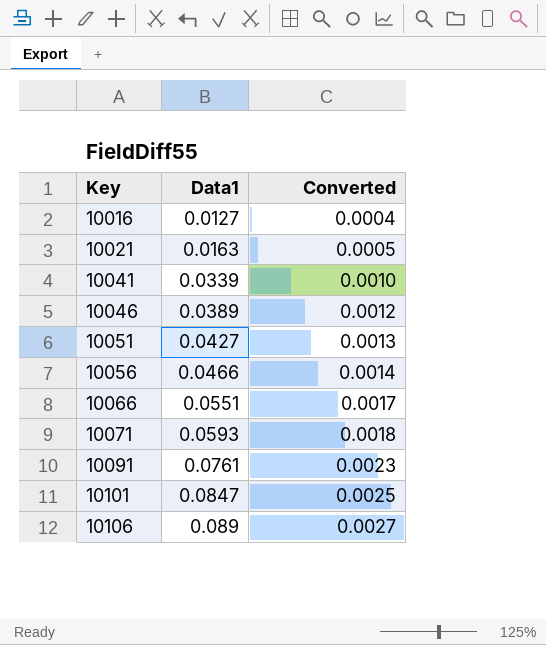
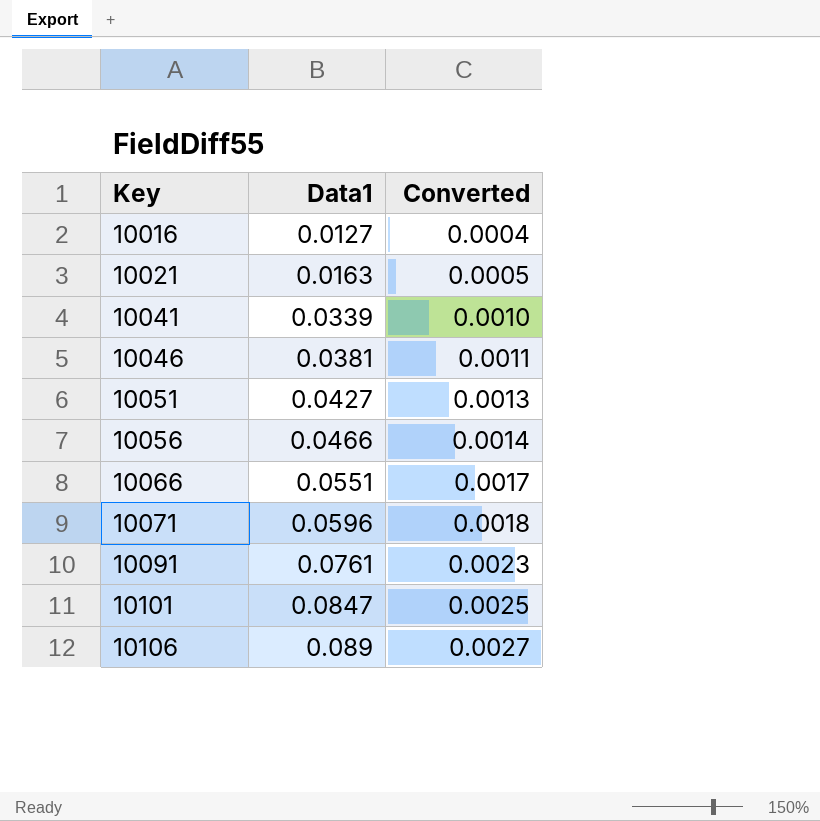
10046 | Data1: 0.0389 -> 0.0381
10046 | Converted: 0.0012 -> 0.0011
10071 | Data1: 0.0593 -> 0.0596

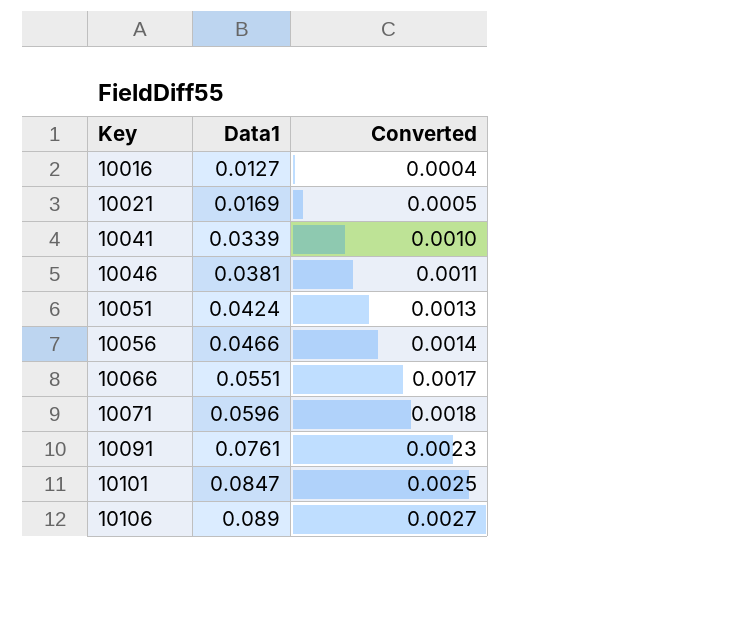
10021 | Data1: 0.0163 -> 0.0169
10051 | Data1: 0.0427 -> 0.0424

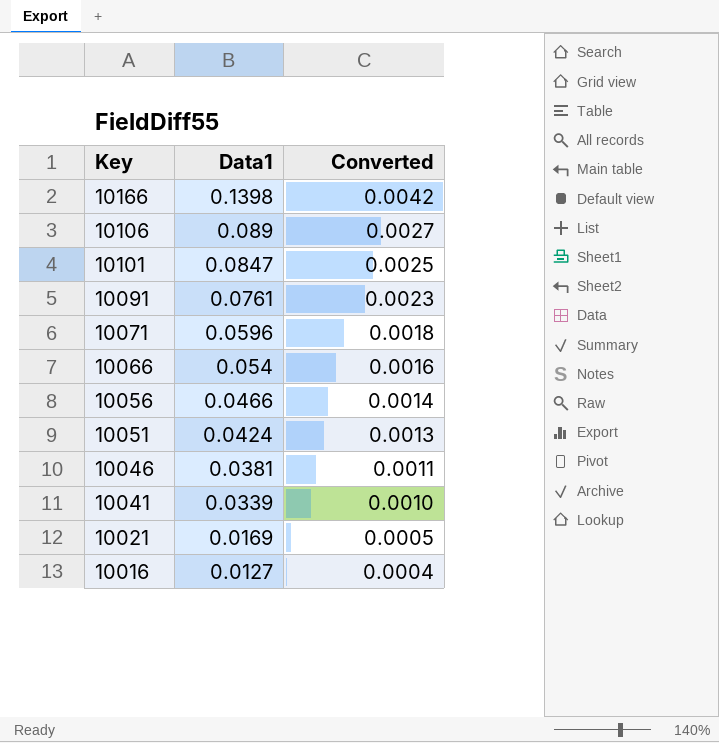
row order: Key ascending -> Key descending
row 10166: none -> 0.1398 | 0.0042
10066 | Data1: 0.0551 -> 0.054
10066 | Converted: 0.0017 -> 0.0016

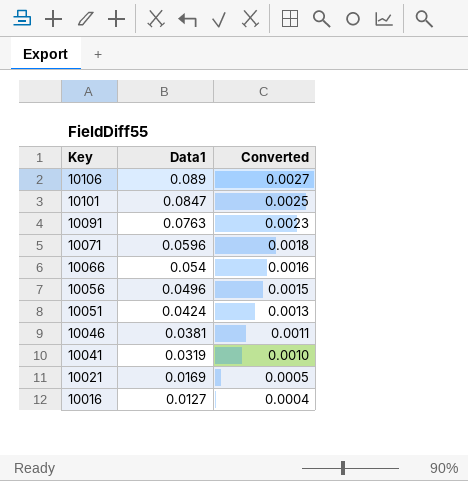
row 10166: 0.1398 | 0.0042 -> none
10091 | Data1: 0.0761 -> 0.0763
10056 | Data1: 0.0466 -> 0.0496
10056 | Converted: 0.0014 -> 0.0015
10041 | Data1: 0.0339 -> 0.0319

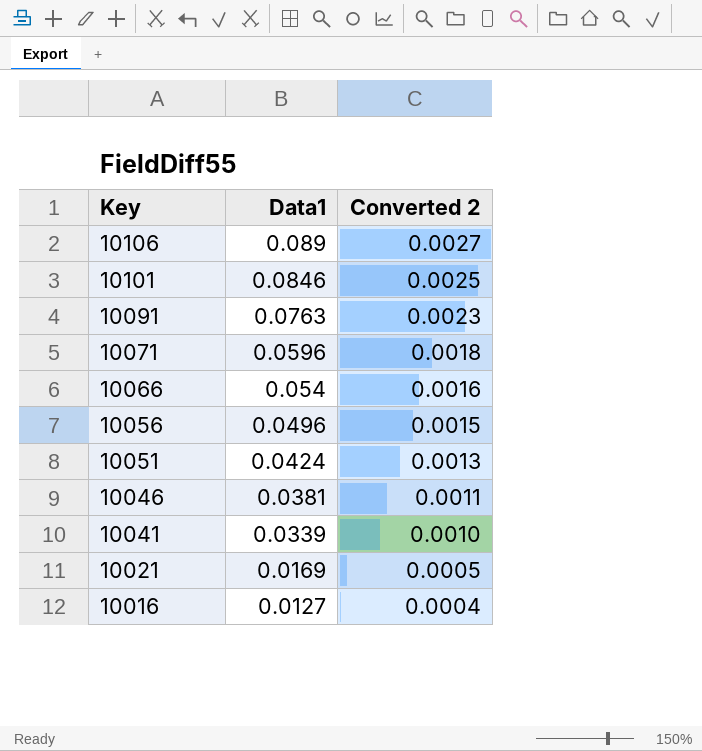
column name: Converted -> Converted 2
10101 | Data1: 0.0847 -> 0.0846
10041 | Data1: 0.0319 -> 0.0339

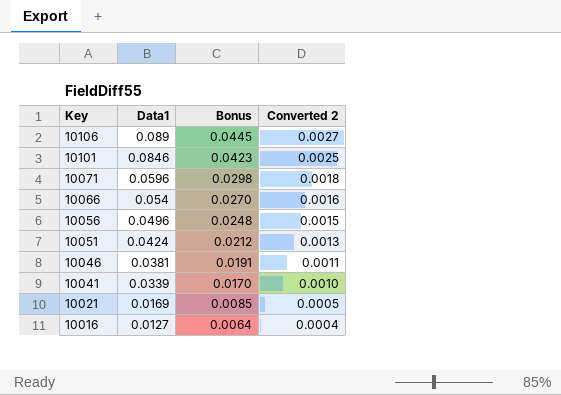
column Bonus | formula: none -> [Data1] * 0.5
row 10091: 0.0763 | 0.0023 -> none

